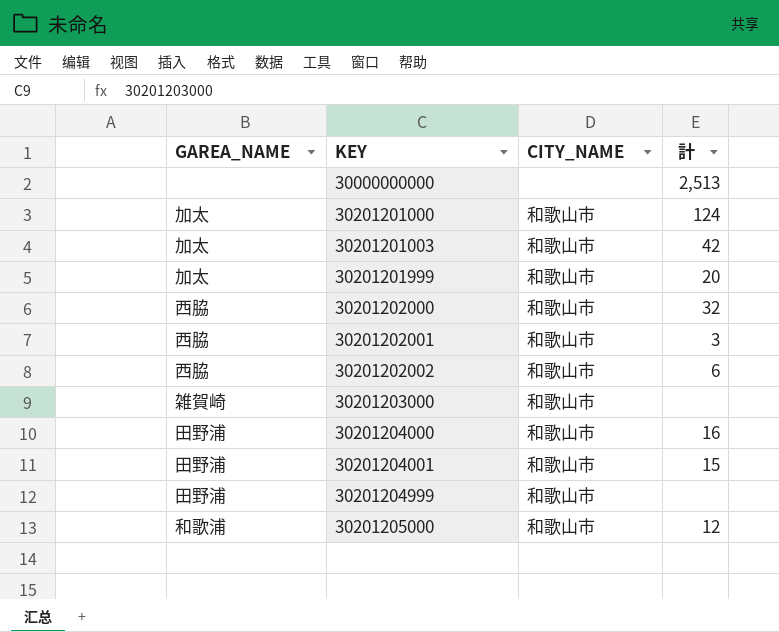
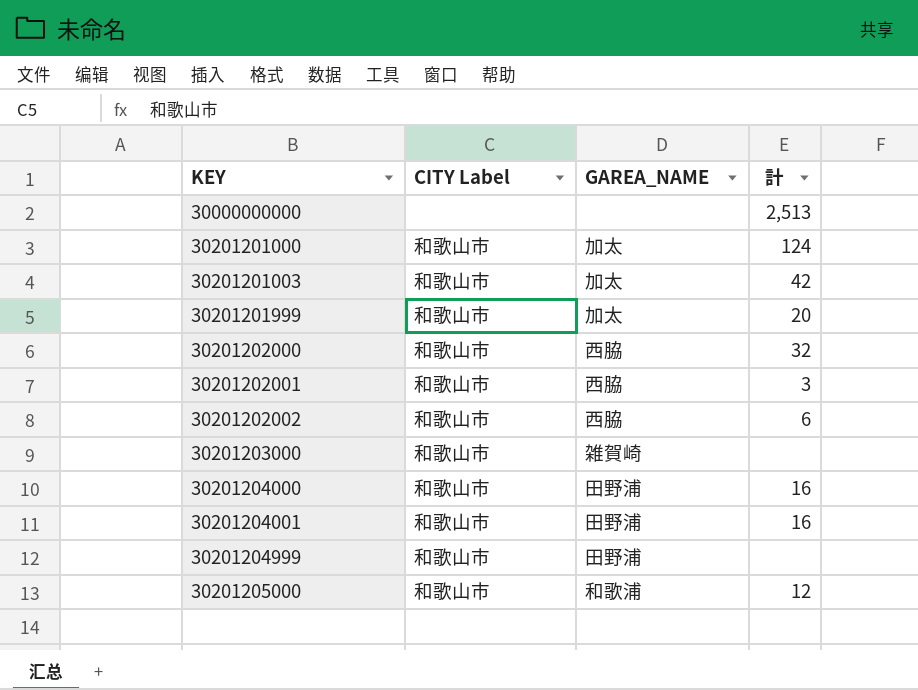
column name: CITY_NAME -> CITY Label
column GAREA_NAME | position: 1 -> 3
30201204001 | 計: 15 -> 16

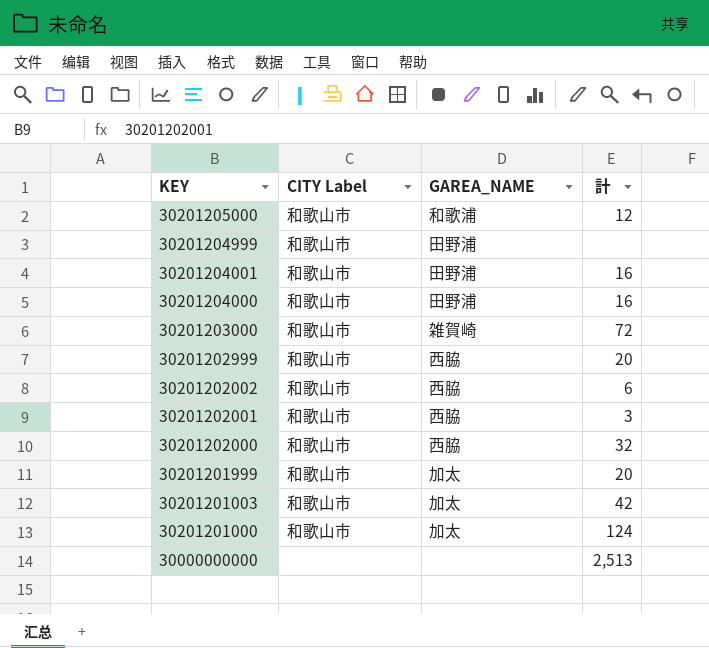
row order: KEY ascending -> KEY descending
30201203000 | 計: none -> 72
row 30201202999: none -> 和歌山市 | 西脇 | 20

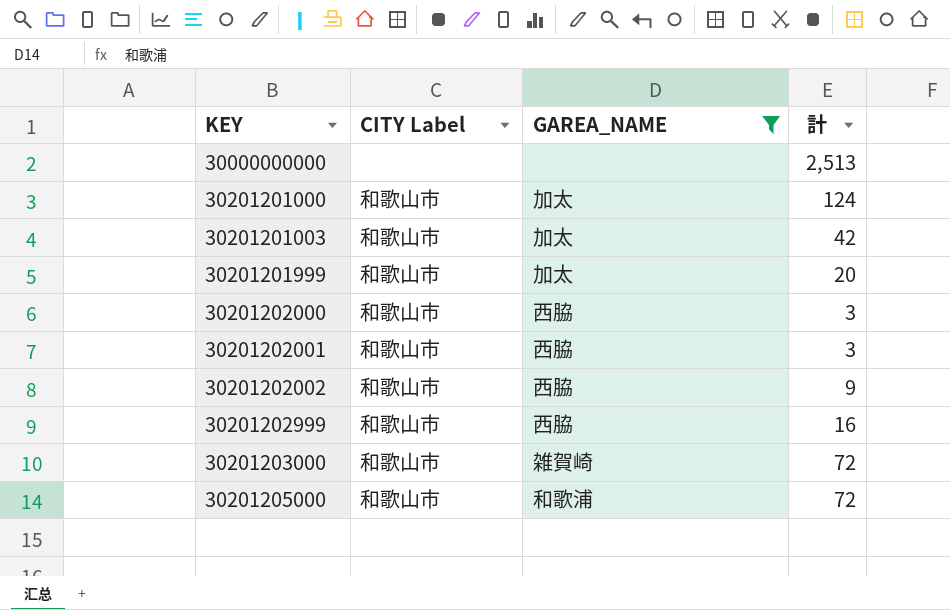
filter: none -> GAREA_NAME != 田野浦
row order: KEY descending -> KEY ascending
30201202000 | 計: 32 -> 3
30201202002 | 計: 6 -> 9
30201202999 | 計: 20 -> 16
30201205000 | 計: 12 -> 72

